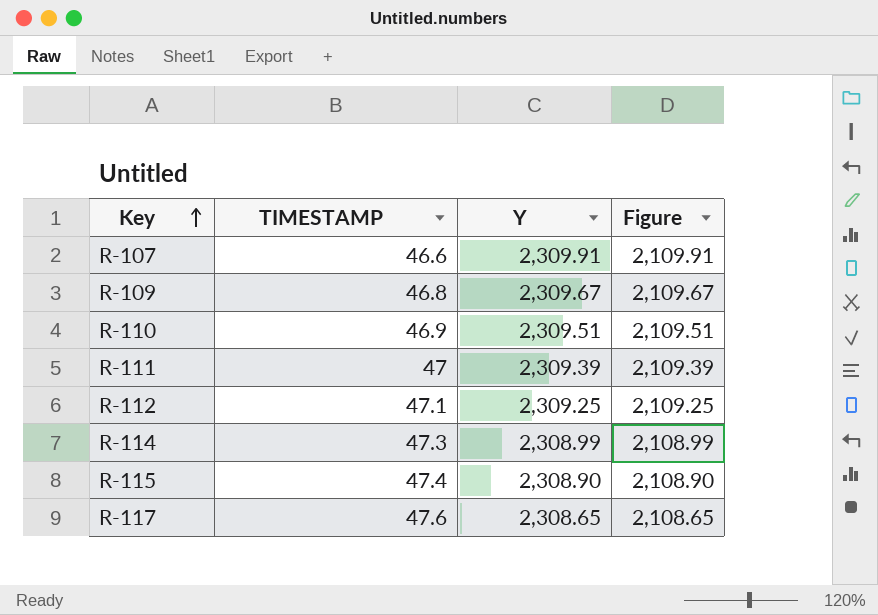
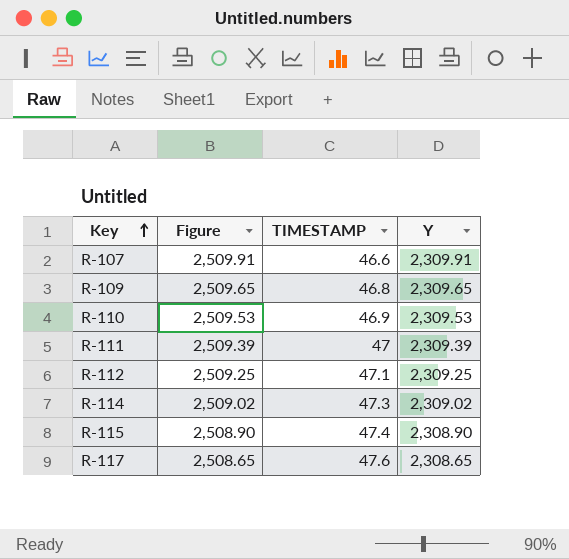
column Figure | formula: [Y] - 200 -> [Y] + 200
column Figure | position: 4 -> 2
R-109 | Y: 2,309.67 -> 2,309.65
R-110 | Y: 2,309.51 -> 2,309.53
R-114 | Y: 2,308.99 -> 2,309.02

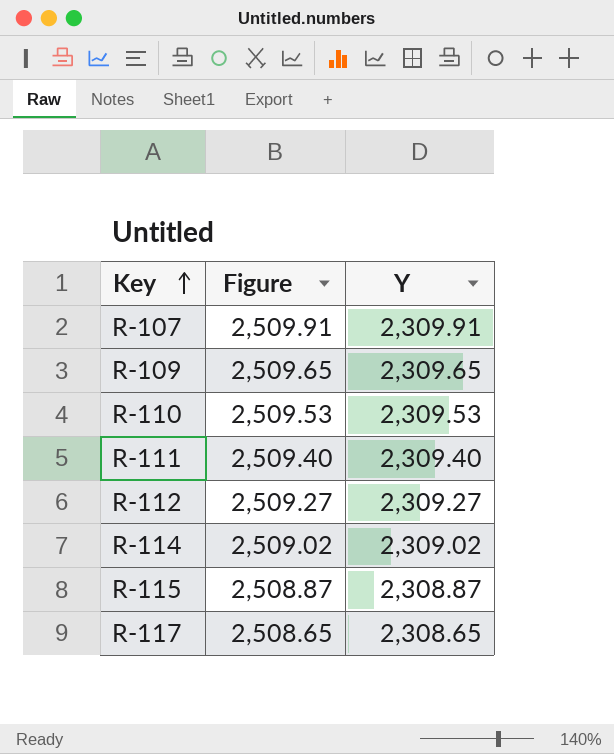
column TIMESTAMP | position: 3 -> none
R-111 | Figure: 2,509.39 -> 2,509.40
R-111 | Y: 2,309.39 -> 2,309.40
R-112 | Figure: 2,509.25 -> 2,509.27
R-112 | Y: 2,309.25 -> 2,309.27
R-115 | Figure: 2,508.90 -> 2,508.87
R-115 | Y: 2,308.90 -> 2,308.87

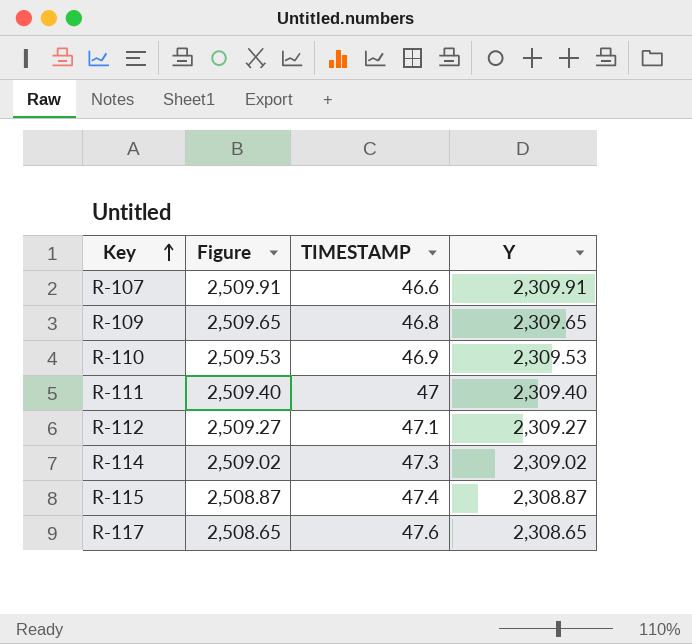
column TIMESTAMP | position: none -> 3

